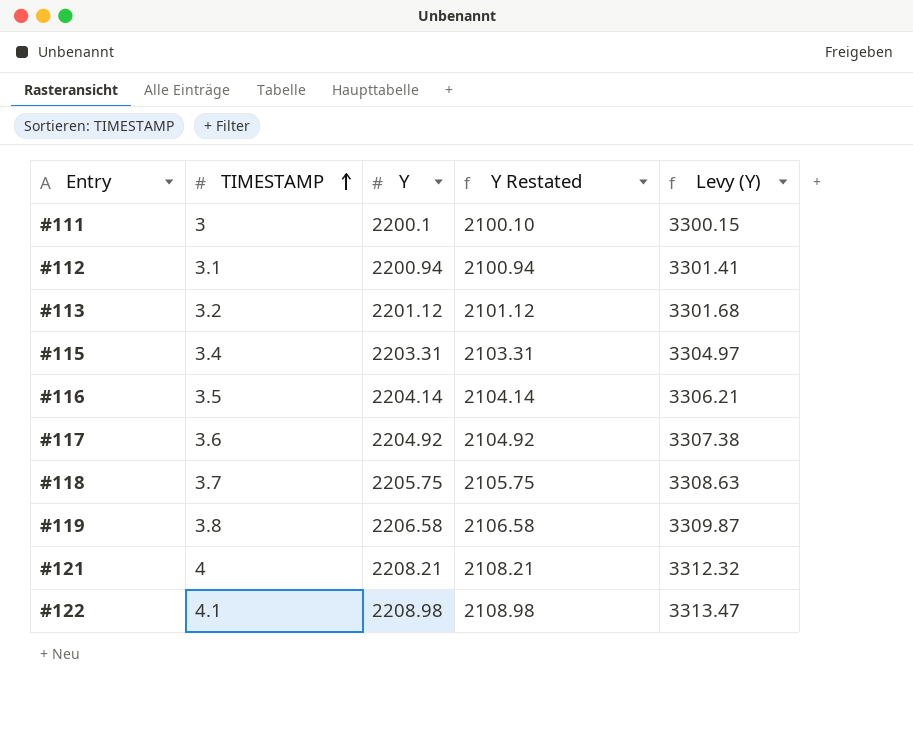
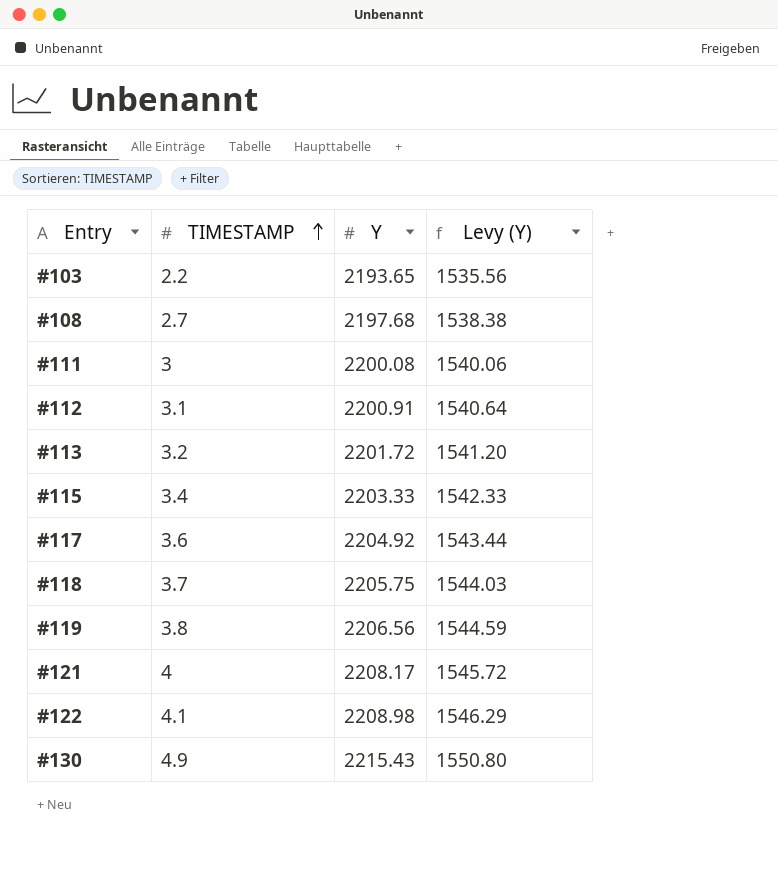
column Y Restated | formula: [Y] - 100 -> none
column Levy (Y) | formula: [Y] * 1.5 -> [Y] * 0.7
row #116: 3.5 | 2204.14 | 2104.14 | 3306.21 -> none
row #103: none -> 2.2 | 2193.65 | 1535.56
row #108: none -> 2.7 | 2197.68 | 1538.38
#111 | Y: 2200.1 -> 2200.08
#112 | Y: 2200.94 -> 2200.91
#113 | Y: 2201.12 -> 2201.72
#115 | Y: 2203.31 -> 2203.33
#119 | Y: 2206.58 -> 2206.56
#121 | Y: 2208.21 -> 2208.17
row #130: none -> 4.9 | 2215.43 | 1550.80

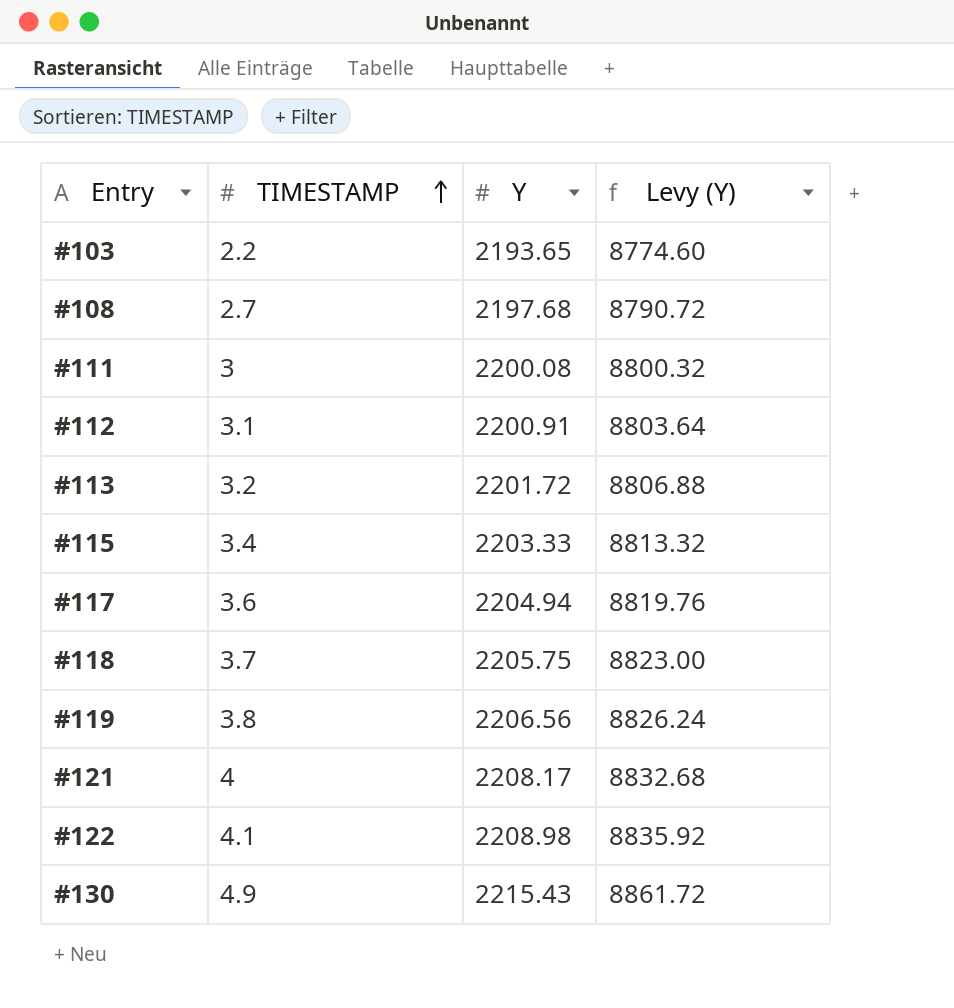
column Levy (Y) | formula: [Y] * 0.7 -> [Y] * 4
#117 | Y: 2204.92 -> 2204.94

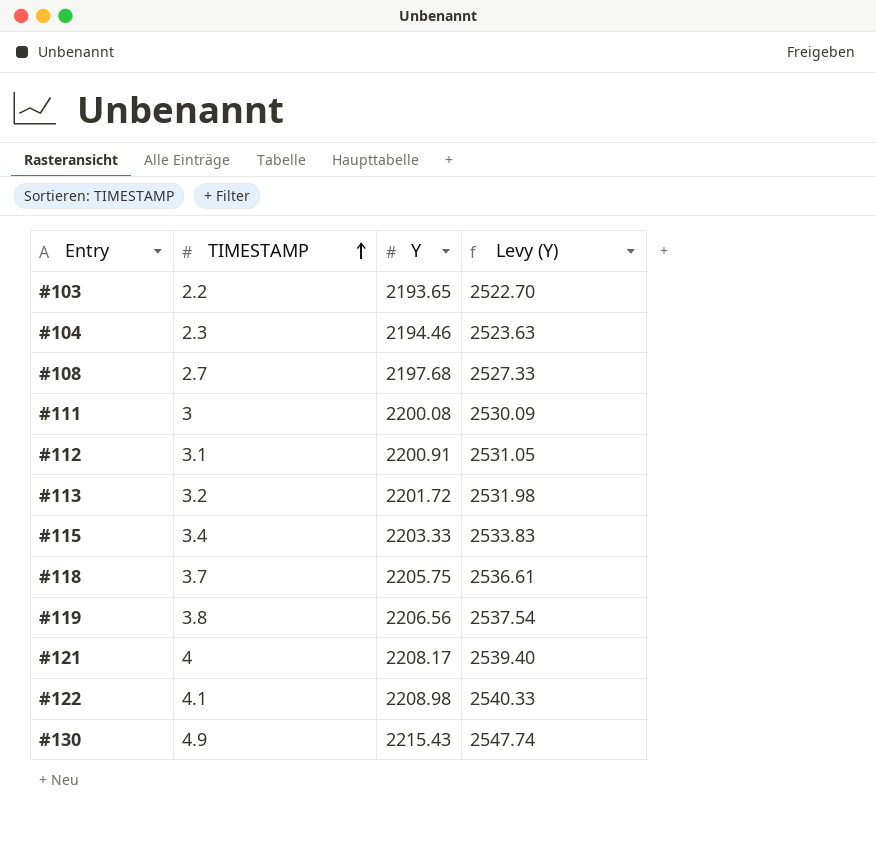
column Levy (Y) | formula: [Y] * 4 -> [Y] * 1.15
row #117: 3.6 | 2204.94 | 8819.76 -> none
row #104: none -> 2.3 | 2194.46 | 2523.63

